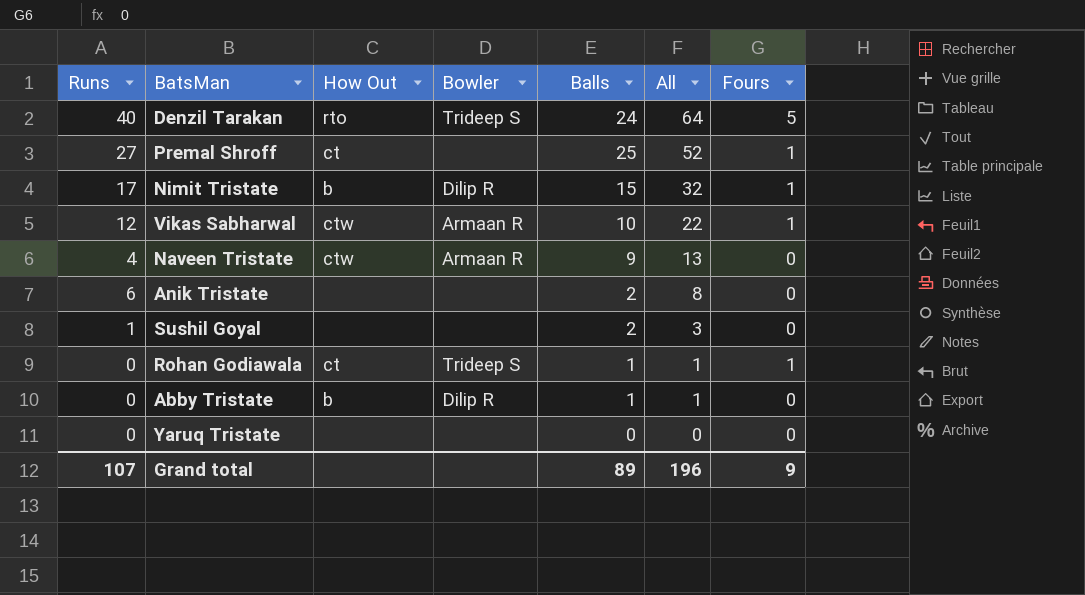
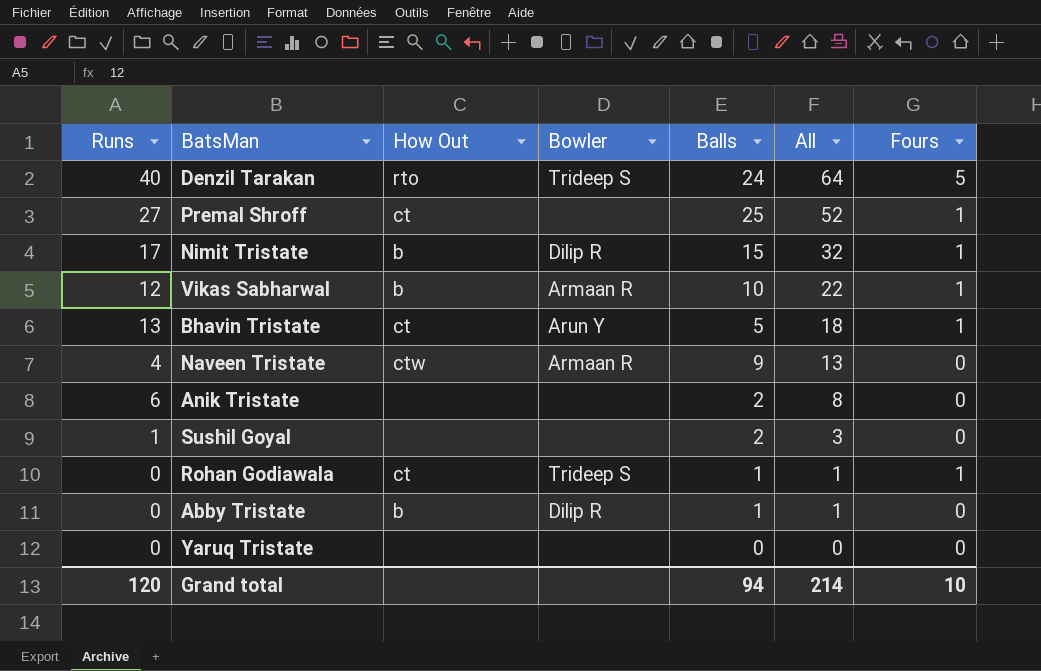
Vikas Sabharwal | How Out: ctw -> b
row Bhavin Tristate: none -> 13 | ct | Arun Y | 5 | 18 | 1
Grand total | Runs: 107 -> 120
Grand total | Balls: 89 -> 94
Grand total | All: 196 -> 214
Grand total | Fours: 9 -> 10

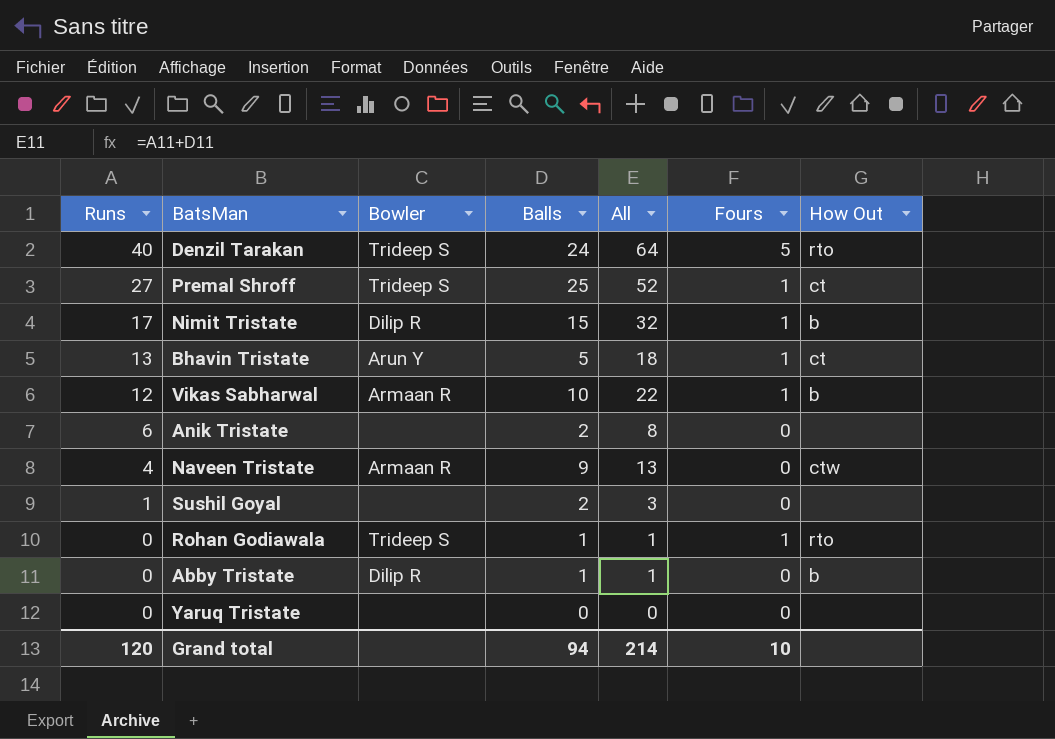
row order: All descending -> Runs descending
column How Out | position: 3 -> 7
Premal Shroff | Bowler: none -> Trideep S
Rohan Godiawala | How Out: ct -> rto

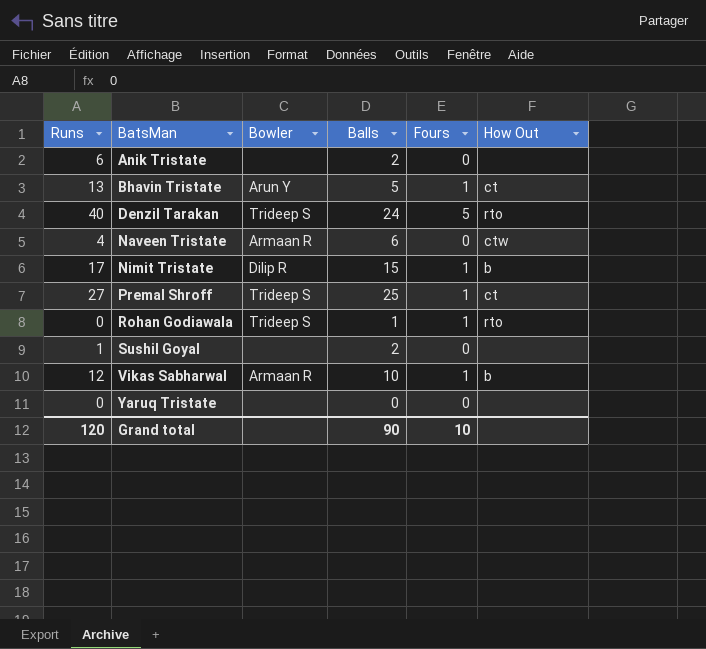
row order: Runs descending -> BatsMan ascending
column All | formula: [Runs] + [Balls] -> none
row Abby Tristate: 0 | Dilip R | 1 | 1 | 0 | b -> none
Naveen Tristate | Balls: 9 -> 6
Grand total | Balls: 94 -> 90

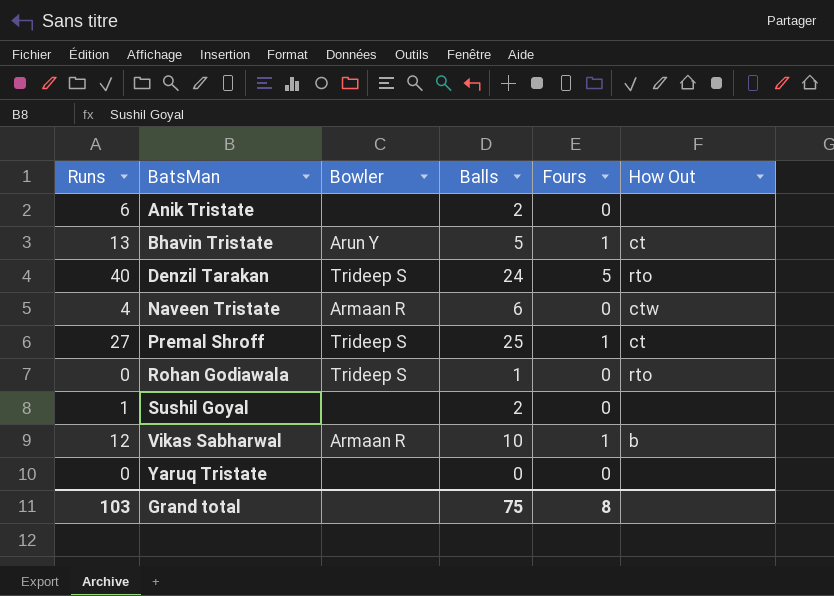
row Nimit Tristate: 17 | Dilip R | 15 | 1 | b -> none
Rohan Godiawala | Fours: 1 -> 0
Grand total | Runs: 120 -> 103
Grand total | Balls: 90 -> 75
Grand total | Fours: 10 -> 8

